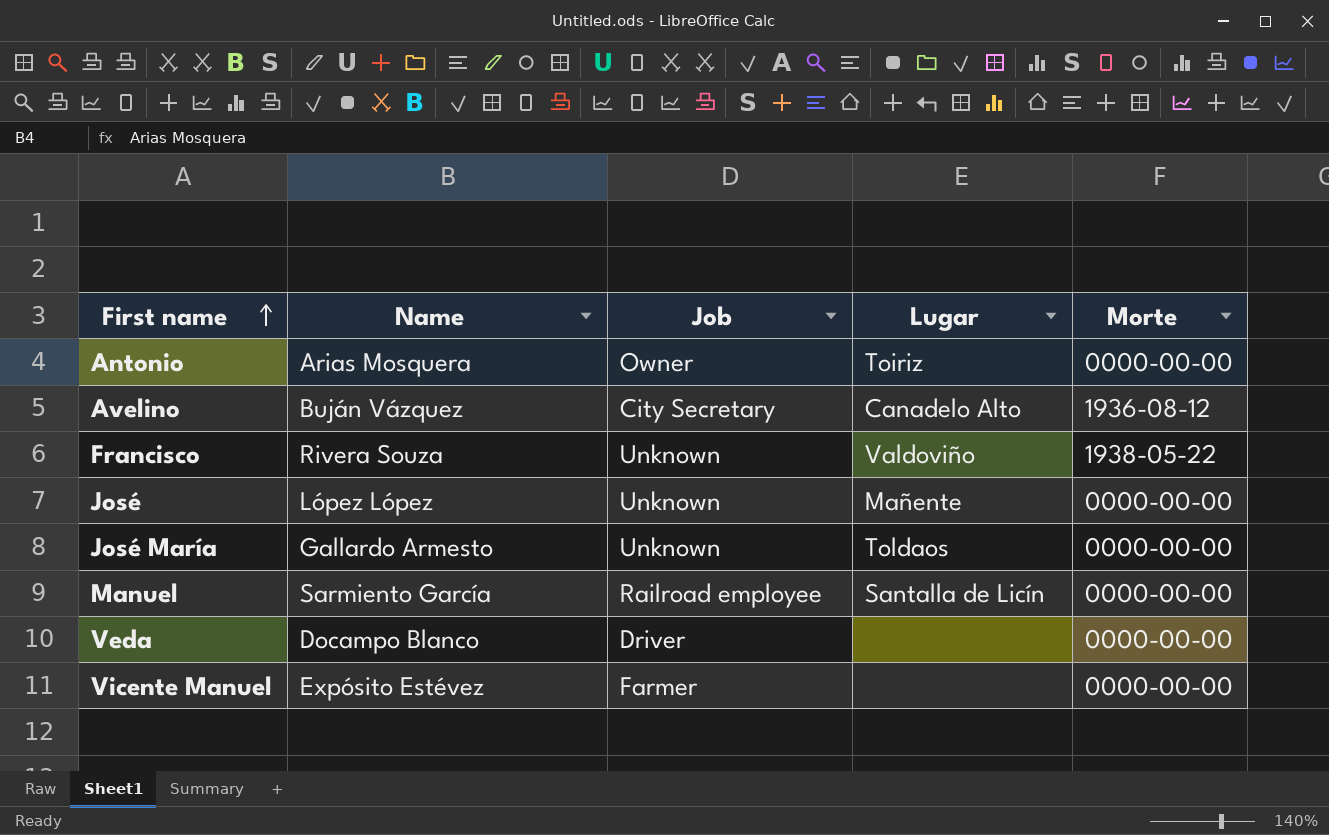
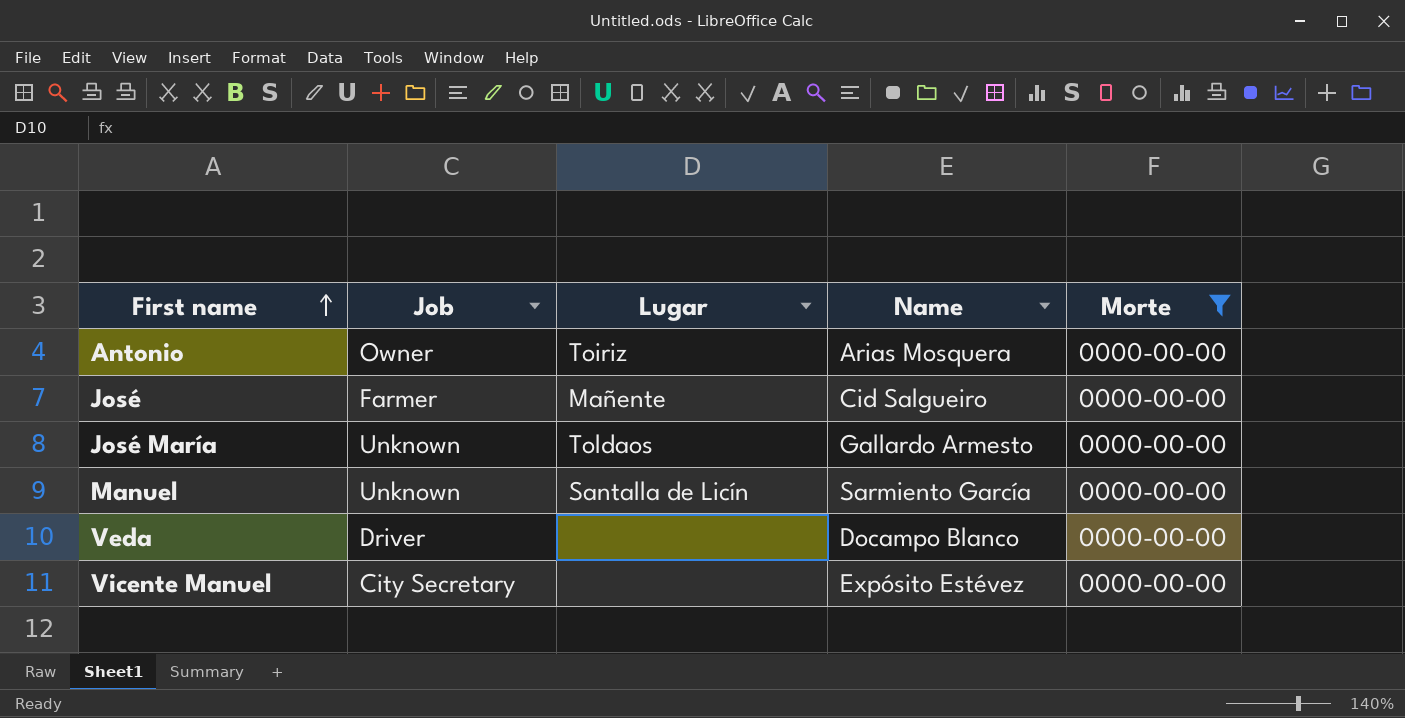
filter: none -> Morte = 0000-00-00
column Name | position: 2 -> 4
José | Job: Unknown -> Farmer
José | Name: López López -> Cid Salgueiro
Manuel | Job: Railroad employee -> Unknown
Vicente Manuel | Job: Farmer -> City Secretary

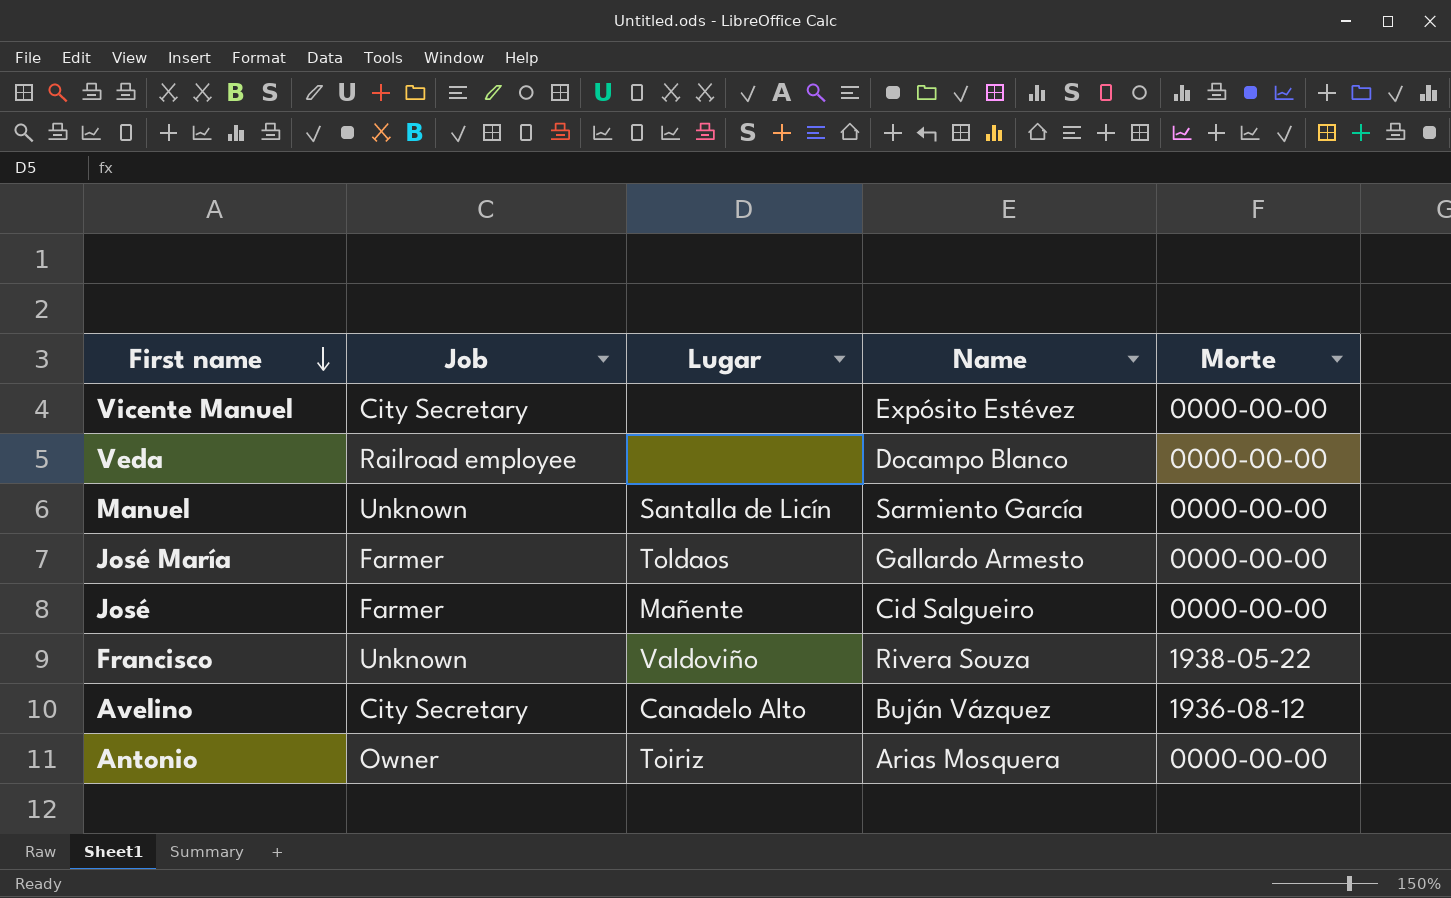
filter: Morte = 0000-00-00 -> none
row order: First name ascending -> First name descending
Veda | Job: Driver -> Railroad employee
José María | Job: Unknown -> Farmer

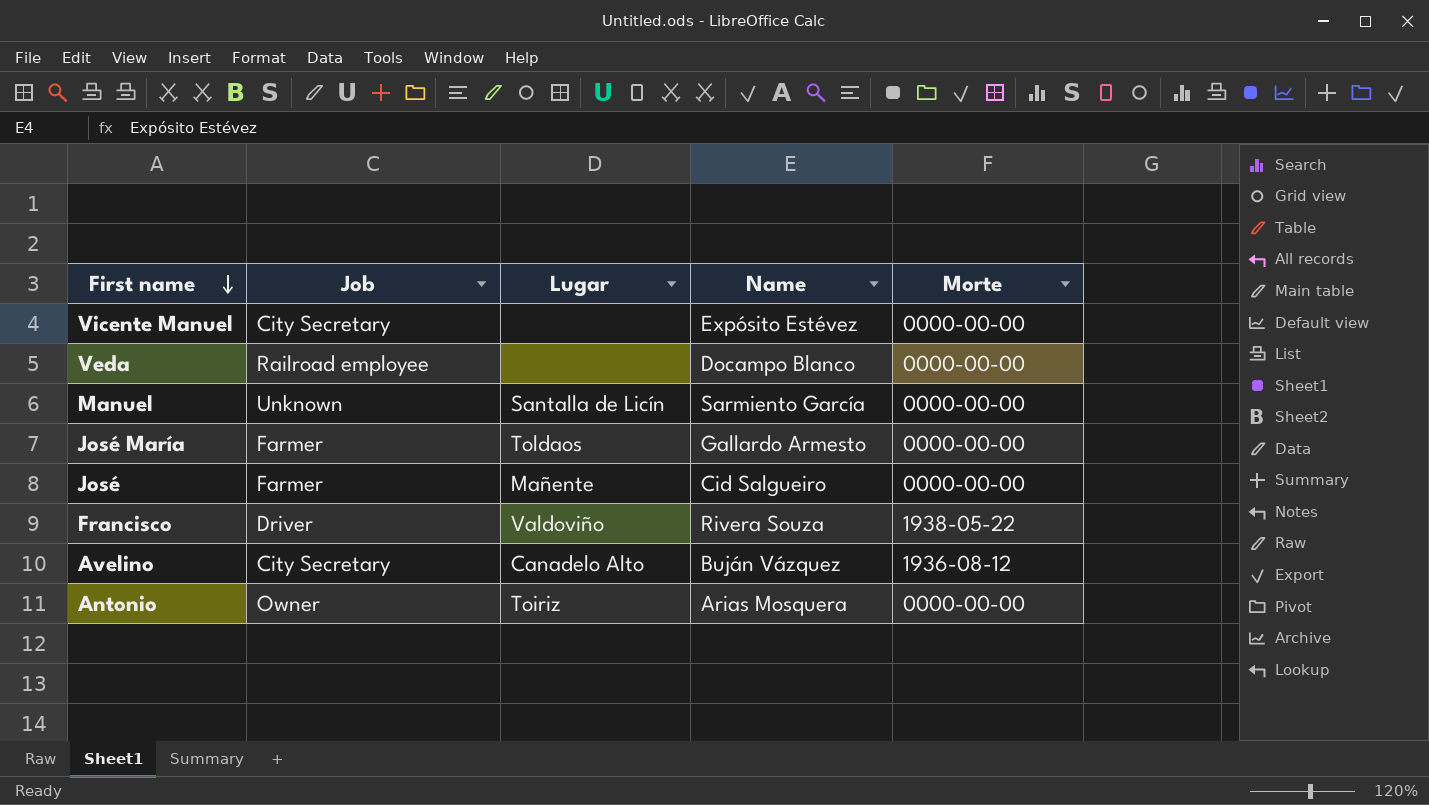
Francisco | Job: Unknown -> Driver

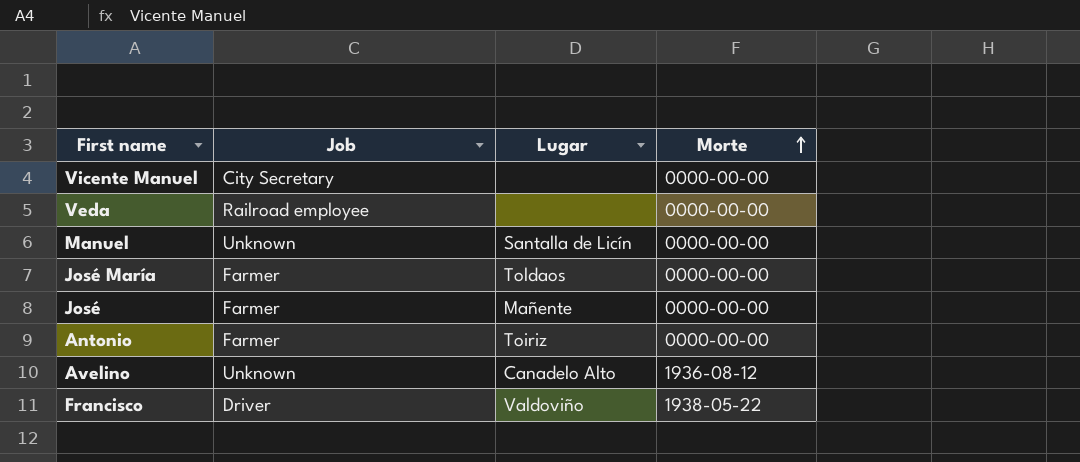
row order: First name descending -> Morte ascending
column Name | position: 4 -> none
Antonio | Job: Owner -> Farmer
Avelino | Job: City Secretary -> Unknown

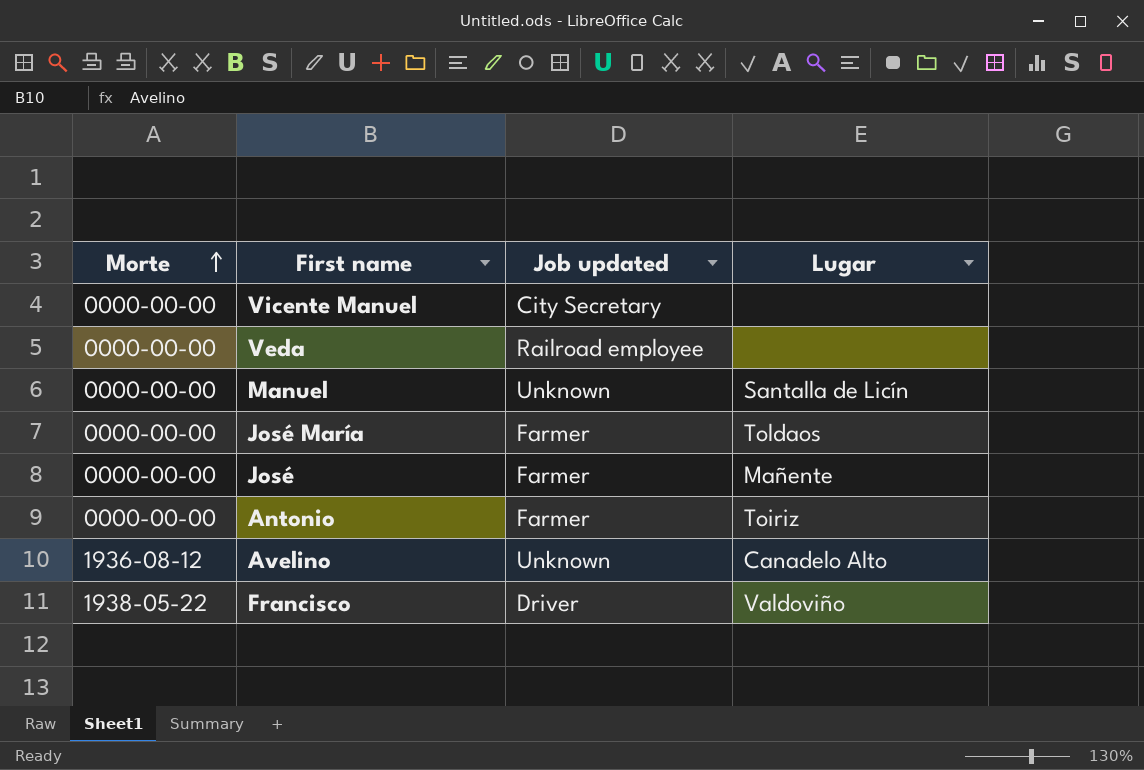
column Morte | position: 4 -> 1
column name: Job -> Job updated

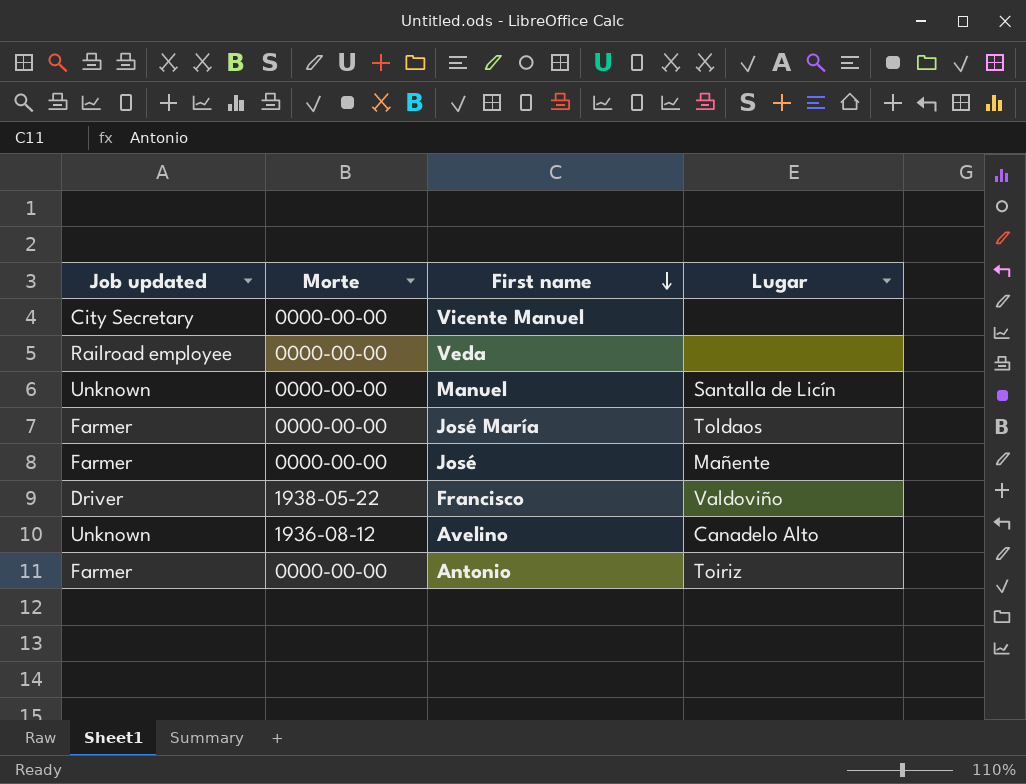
row order: Morte ascending -> First name descending
column Job updated | position: 3 -> 1

